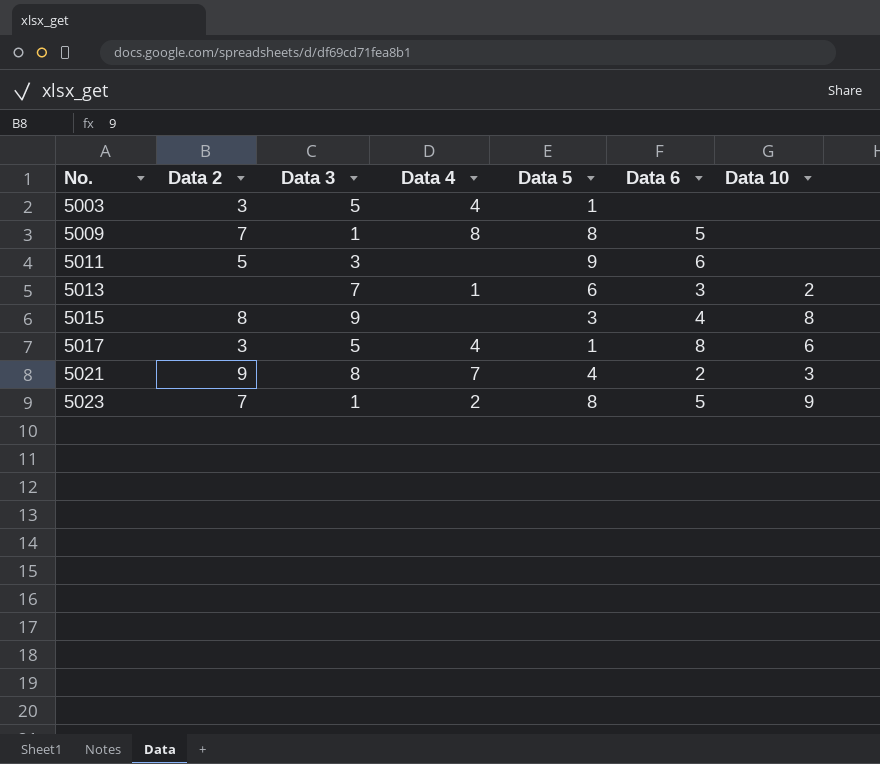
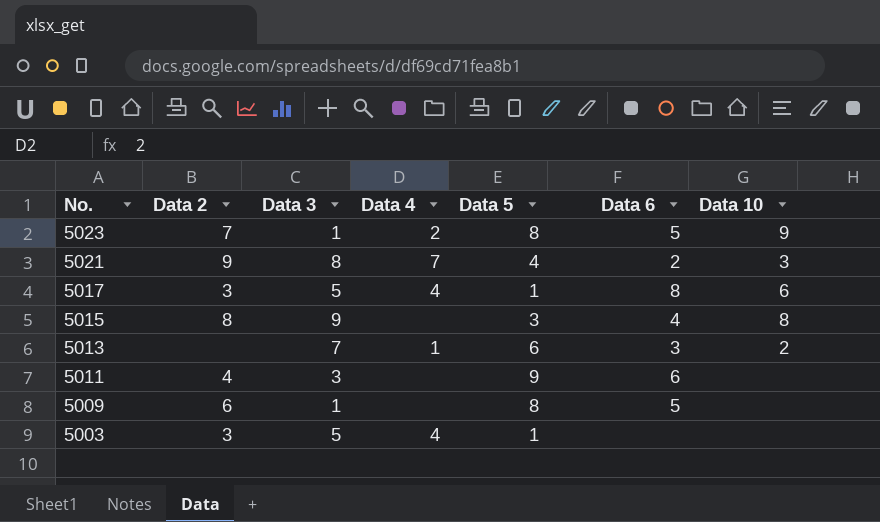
row order: No. ascending -> No. descending
5011 | Data 2: 5 -> 4
5009 | Data 2: 7 -> 6
5009 | Data 4: 8 -> none

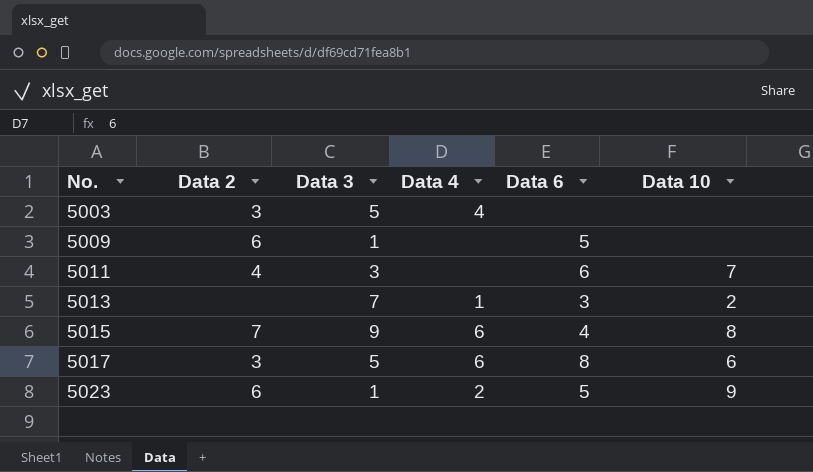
row order: No. descending -> No. ascending
column Data 5 | position: 5 -> none
row 5021: 9 | 8 | 7 | 4 | 2 | 3 -> none
5011 | Data 10: none -> 7
5015 | Data 2: 8 -> 7
5015 | Data 4: none -> 6
5017 | Data 4: 4 -> 6
5023 | Data 2: 7 -> 6

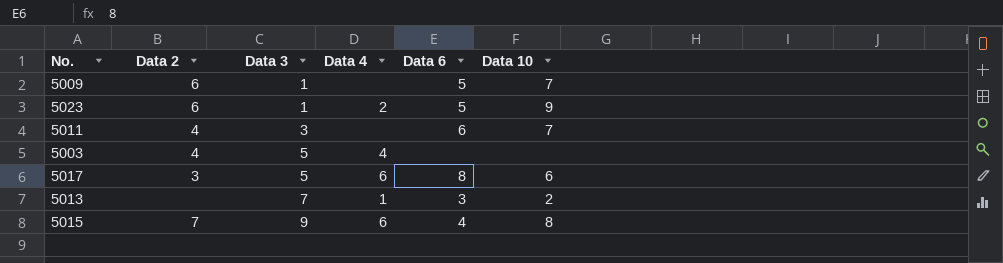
row order: No. ascending -> Data 3 ascending
5009 | Data 10: none -> 7
5003 | Data 2: 3 -> 4

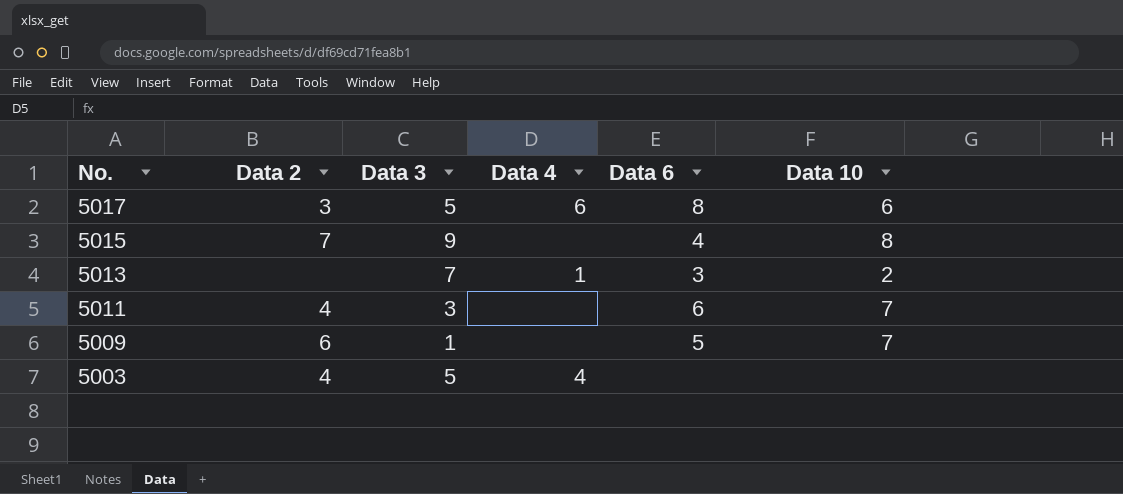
row order: Data 3 ascending -> No. descending
row 5023: 6 | 1 | 2 | 5 | 9 -> none
5015 | Data 4: 6 -> none

